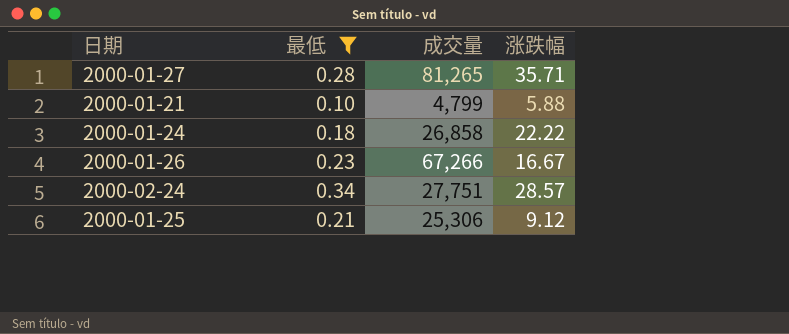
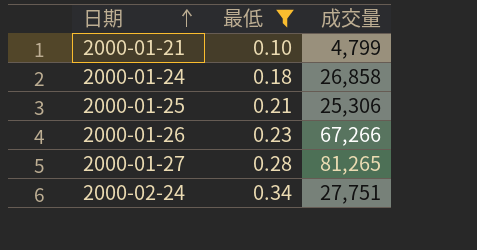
row order: none -> 日期 ascending
column 涨跌幅 | position: 4 -> none

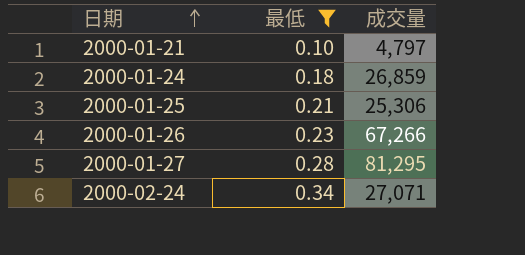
2000-01-21 | 成交量: 4,799 -> 4,797
2000-01-24 | 成交量: 26,858 -> 26,859
2000-01-27 | 成交量: 81,265 -> 81,295
2000-02-24 | 成交量: 27,751 -> 27,071

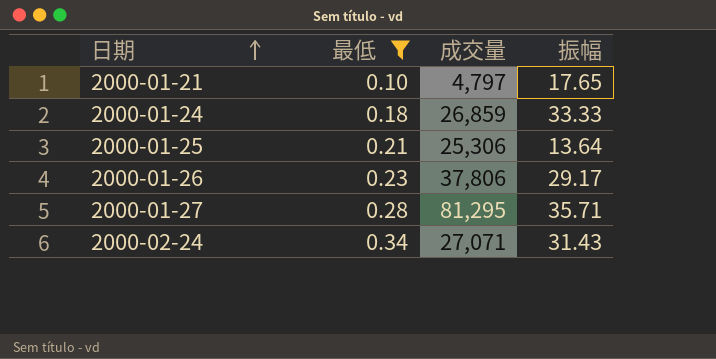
column 振幅 | position: none -> 4
2000-01-26 | 成交量: 67,266 -> 37,806

